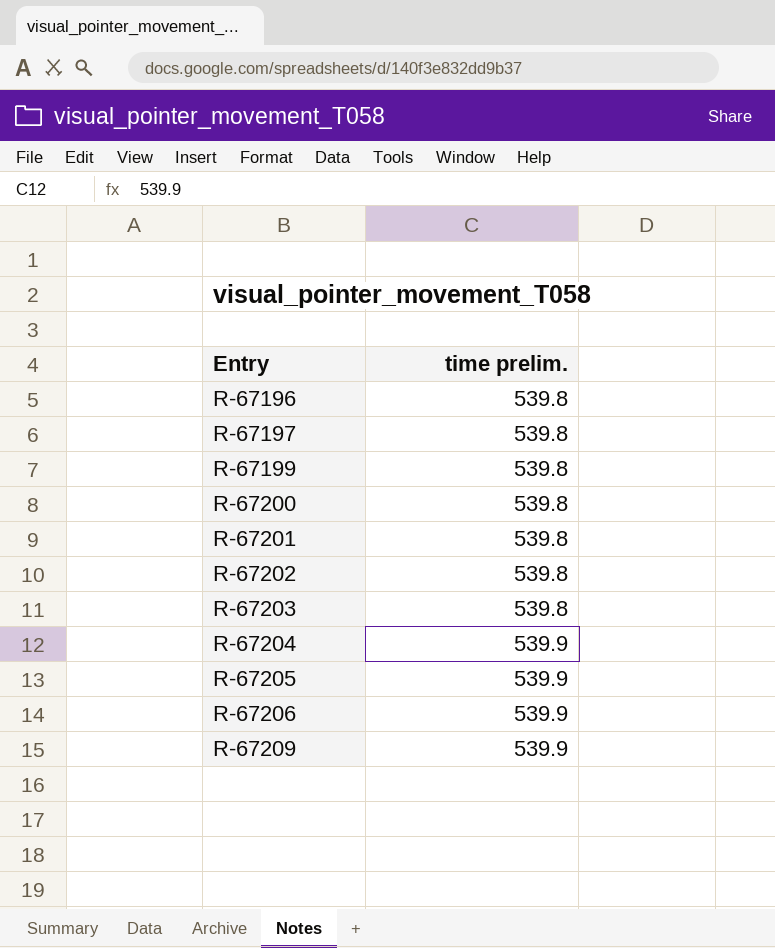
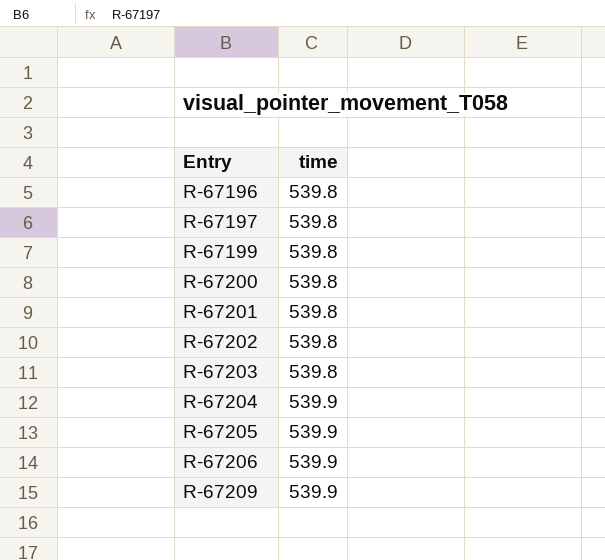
column name: time prelim. -> time

